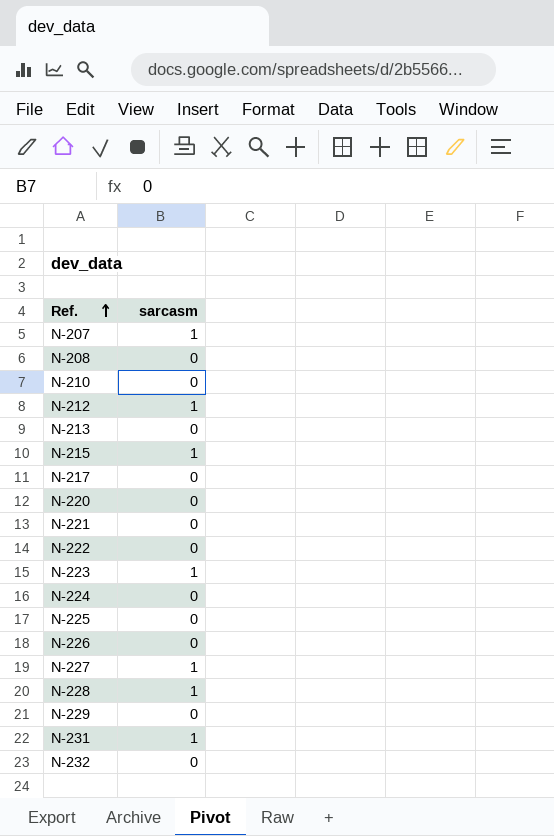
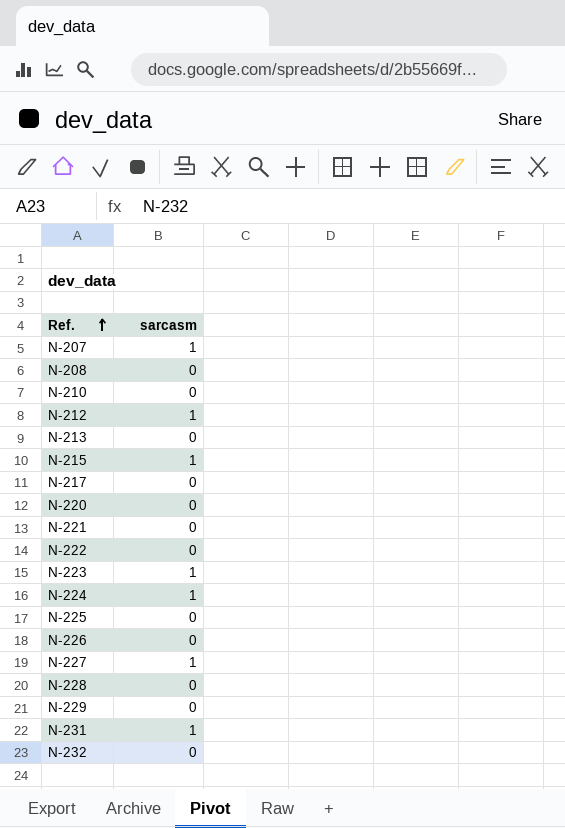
N-224 | sarcasm: 0 -> 1
N-228 | sarcasm: 1 -> 0

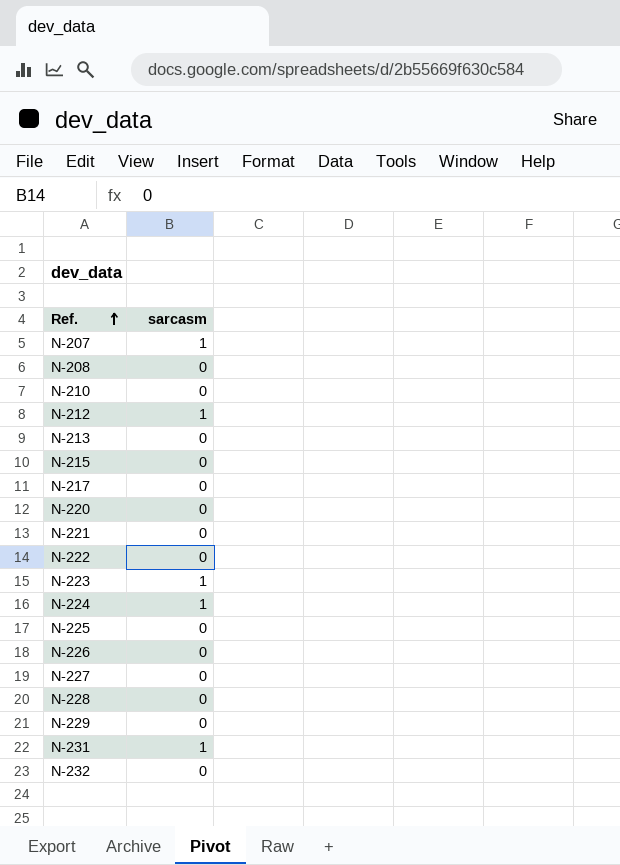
N-215 | sarcasm: 1 -> 0
N-227 | sarcasm: 1 -> 0

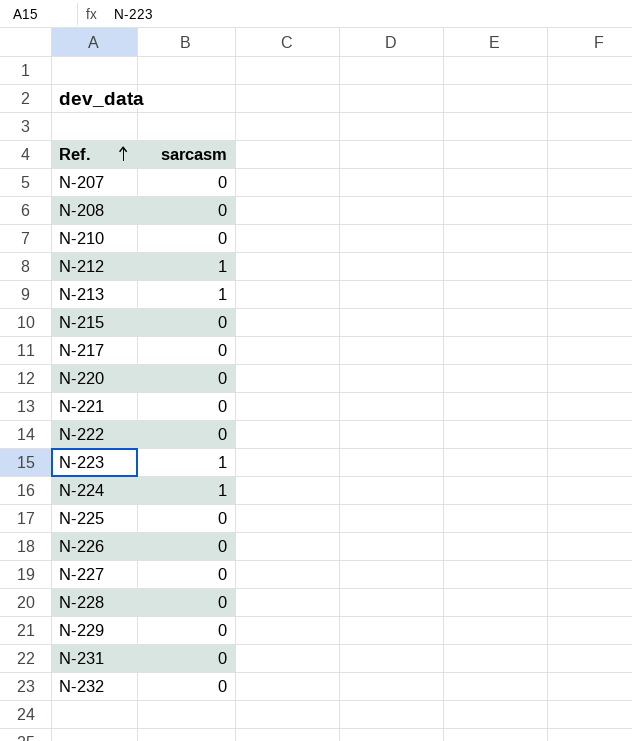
N-207 | sarcasm: 1 -> 0
N-213 | sarcasm: 0 -> 1
N-231 | sarcasm: 1 -> 0

